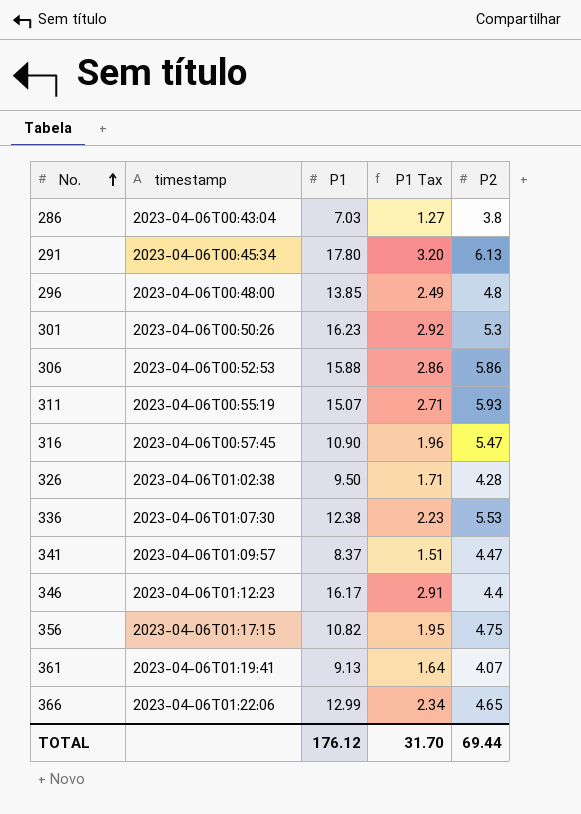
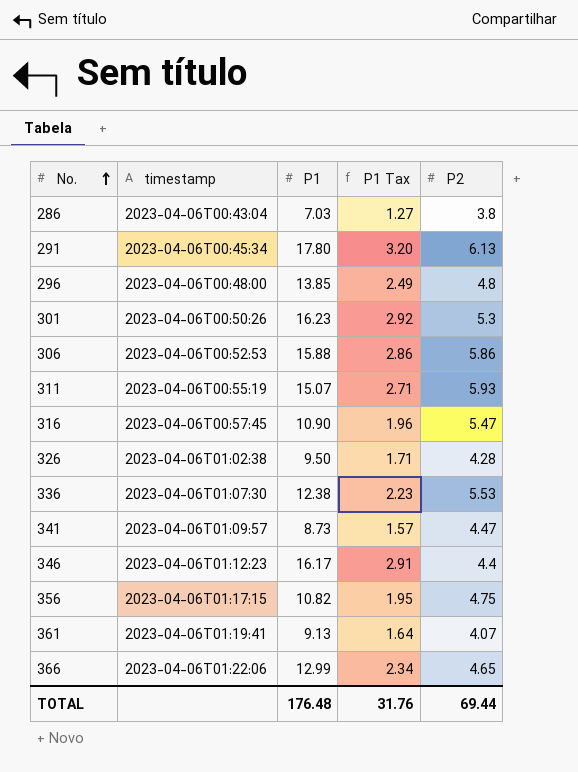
341 | P1: 8.37 -> 8.73
341 | P1 Tax: 1.51 -> 1.57
TOTAL | P1: 176.12 -> 176.48
TOTAL | P1 Tax: 31.70 -> 31.76

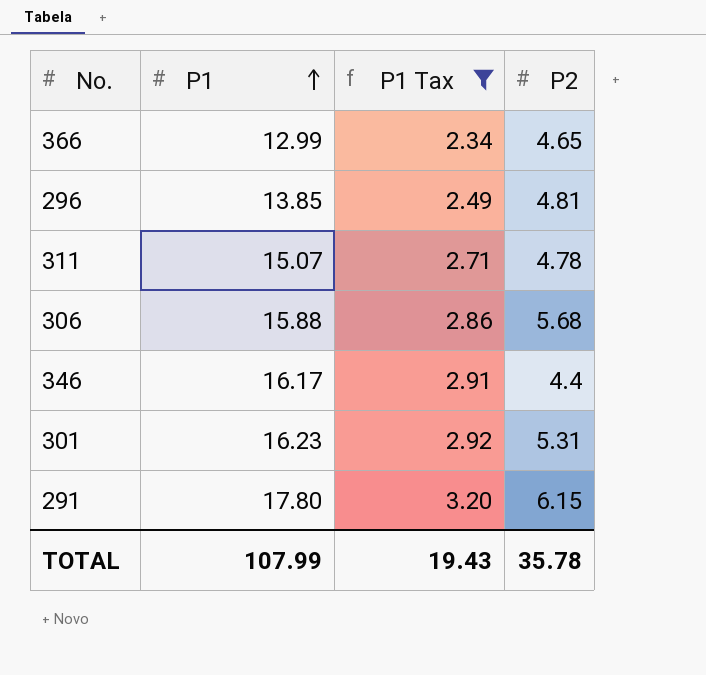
filter: none -> P1 Tax >= 2.34
row order: No. ascending -> P1 ascending
column timestamp | position: 2 -> none
296 | P2: 4.8 -> 4.81
311 | P2: 5.93 -> 4.78
306 | P2: 5.86 -> 5.68
301 | P2: 5.3 -> 5.31
291 | P2: 6.13 -> 6.15
TOTAL | P1: 176.48 -> 107.99
TOTAL | P1 Tax: 31.76 -> 19.43
TOTAL | P2: 69.44 -> 35.78

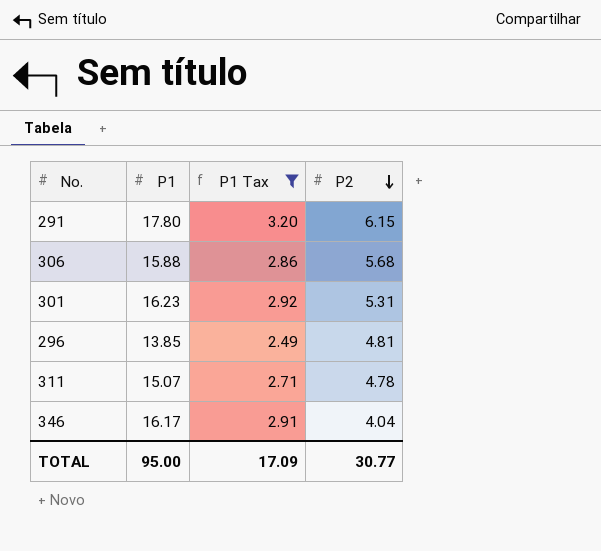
row order: P1 ascending -> P2 descending
row 366: 12.99 | 2.34 | 4.65 -> none
346 | P2: 4.4 -> 4.04
TOTAL | P1: 107.99 -> 95.00
TOTAL | P1 Tax: 19.43 -> 17.09
TOTAL | P2: 35.78 -> 30.77

